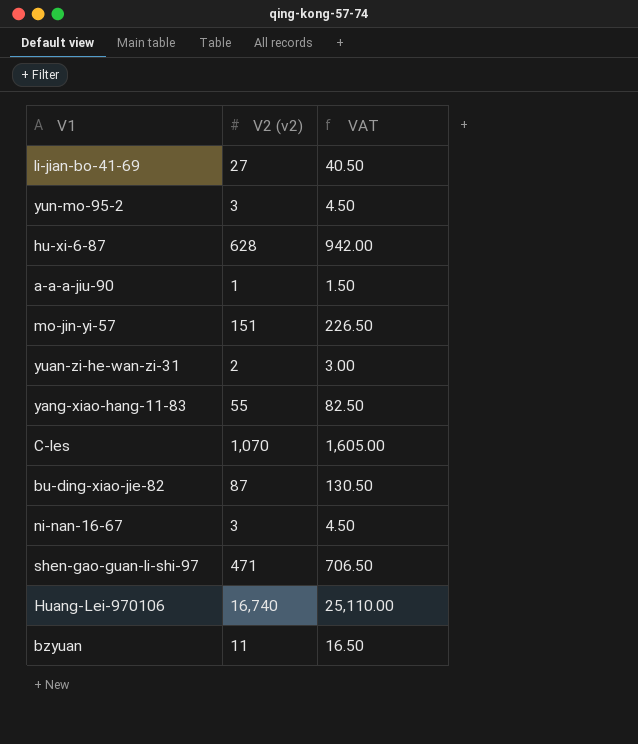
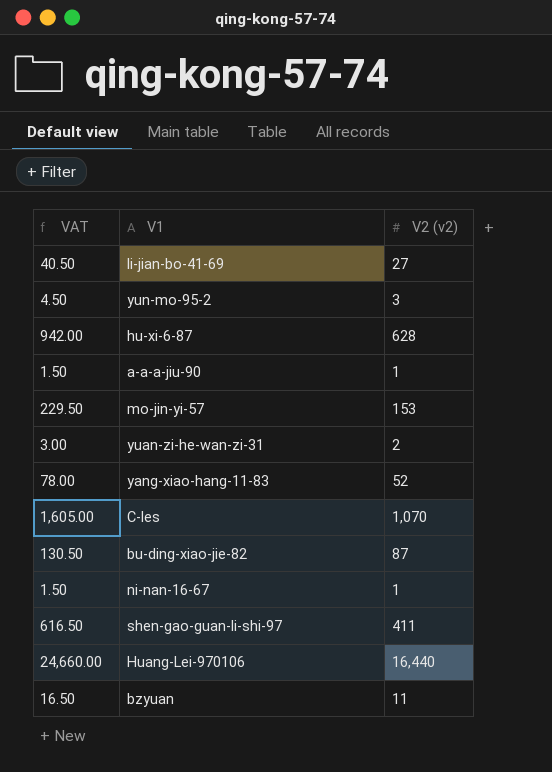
column VAT | position: 3 -> 1
mo-jin-yi-57 | VAT: 226.50 -> 229.50
mo-jin-yi-57 | V2 (v2): 151 -> 153
yang-xiao-hang-11-83 | VAT: 82.50 -> 78.00
yang-xiao-hang-11-83 | V2 (v2): 55 -> 52
ni-nan-16-67 | VAT: 4.50 -> 1.50
ni-nan-16-67 | V2 (v2): 3 -> 1
shen-gao-guan-li-shi-97 | VAT: 706.50 -> 616.50
shen-gao-guan-li-shi-97 | V2 (v2): 471 -> 411
Huang-Lei-970106 | VAT: 25,110.00 -> 24,660.00
Huang-Lei-970106 | V2 (v2): 16,740 -> 16,440

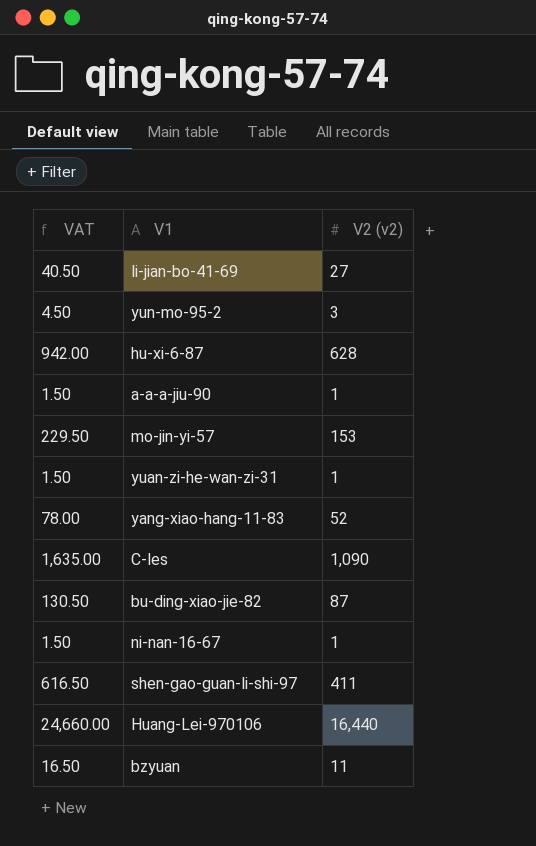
yuan-zi-he-wan-zi-31 | VAT: 3.00 -> 1.50
yuan-zi-he-wan-zi-31 | V2 (v2): 2 -> 1
C-les | VAT: 1,605.00 -> 1,635.00
C-les | V2 (v2): 1,070 -> 1,090

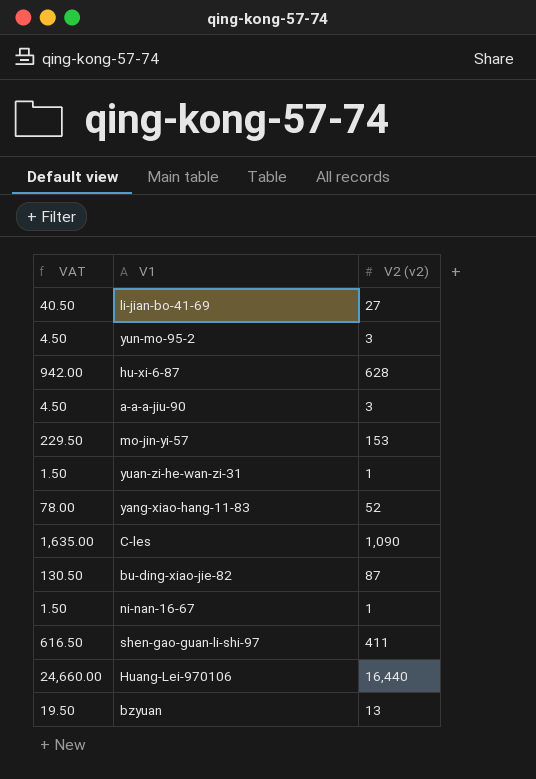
a-a-a-jiu-90 | VAT: 1.50 -> 4.50
a-a-a-jiu-90 | V2 (v2): 1 -> 3
bzyuan | VAT: 16.50 -> 19.50
bzyuan | V2 (v2): 11 -> 13

